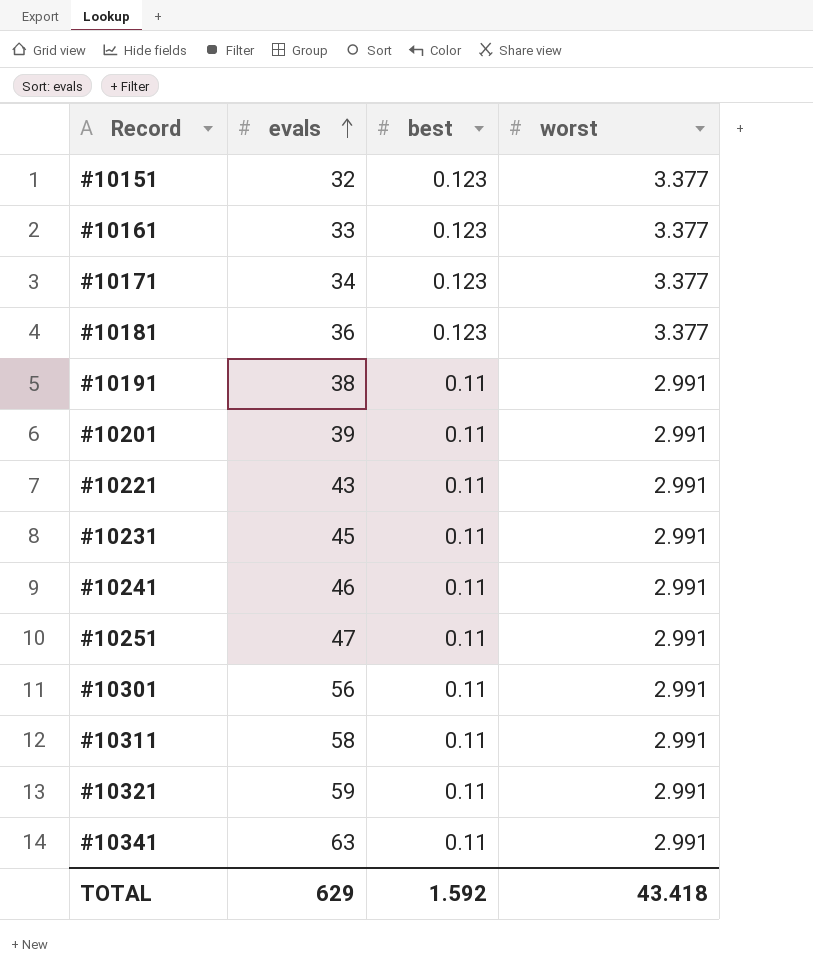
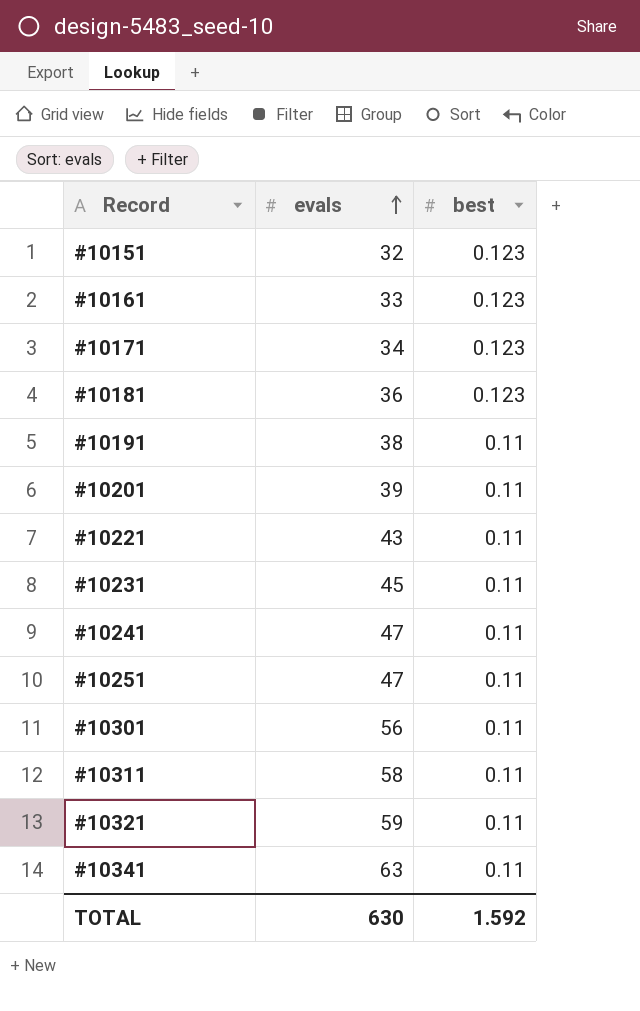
column worst | position: 4 -> none
#10241 | evals: 46 -> 47
TOTAL | evals: 629 -> 630

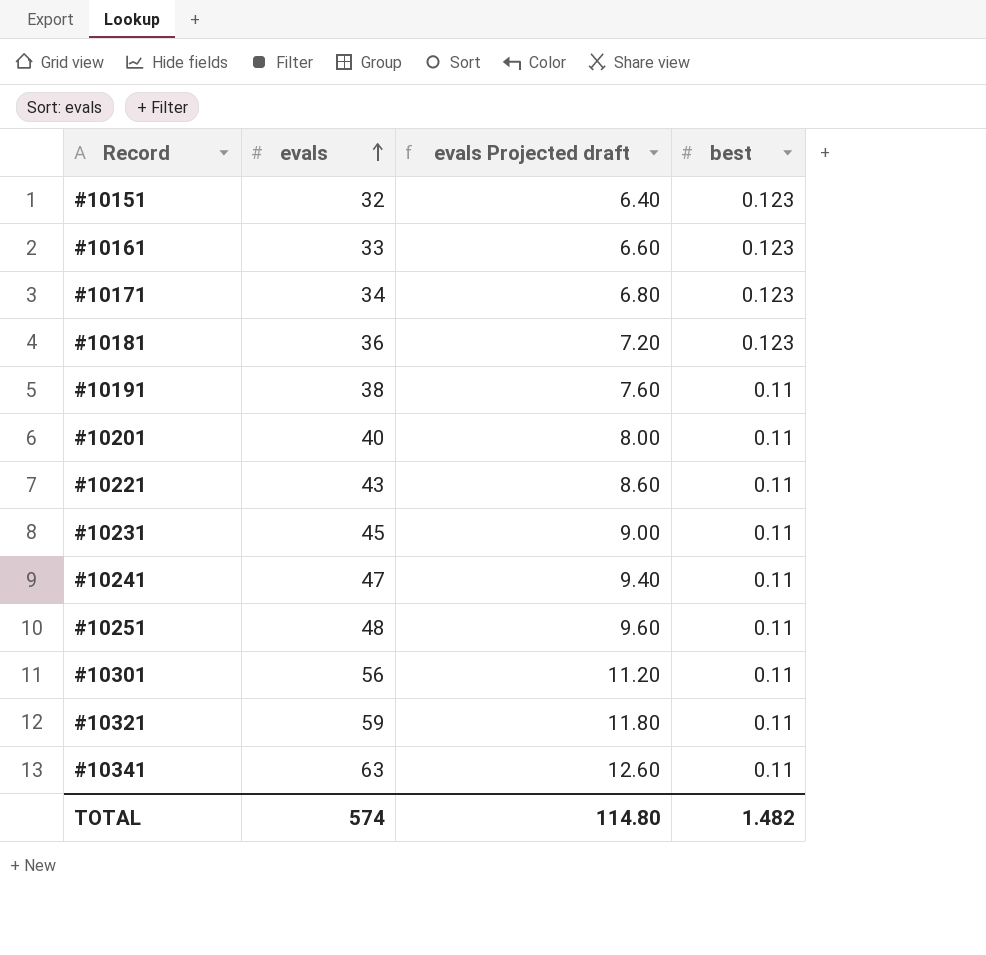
column evals Projected draft | formula: none -> [evals] * 0.2
row #10311: 58 | 0.11 -> none
#10201 | evals: 39 -> 40
#10251 | evals: 47 -> 48
TOTAL | evals: 630 -> 574
TOTAL | best: 1.592 -> 1.482

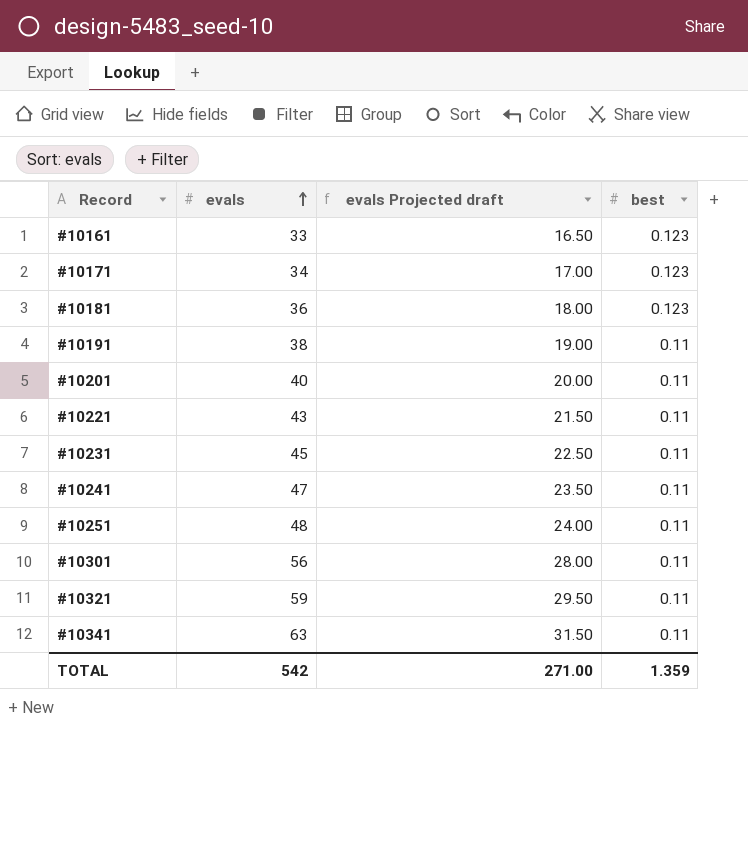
column evals Projected draft | formula: [evals] * 0.2 -> [evals] * 0.5
row #10151: 32 | 6.40 | 0.123 -> none
TOTAL | evals: 574 -> 542
TOTAL | evals Projected draft: 114.80 -> 271.00
TOTAL | best: 1.482 -> 1.359

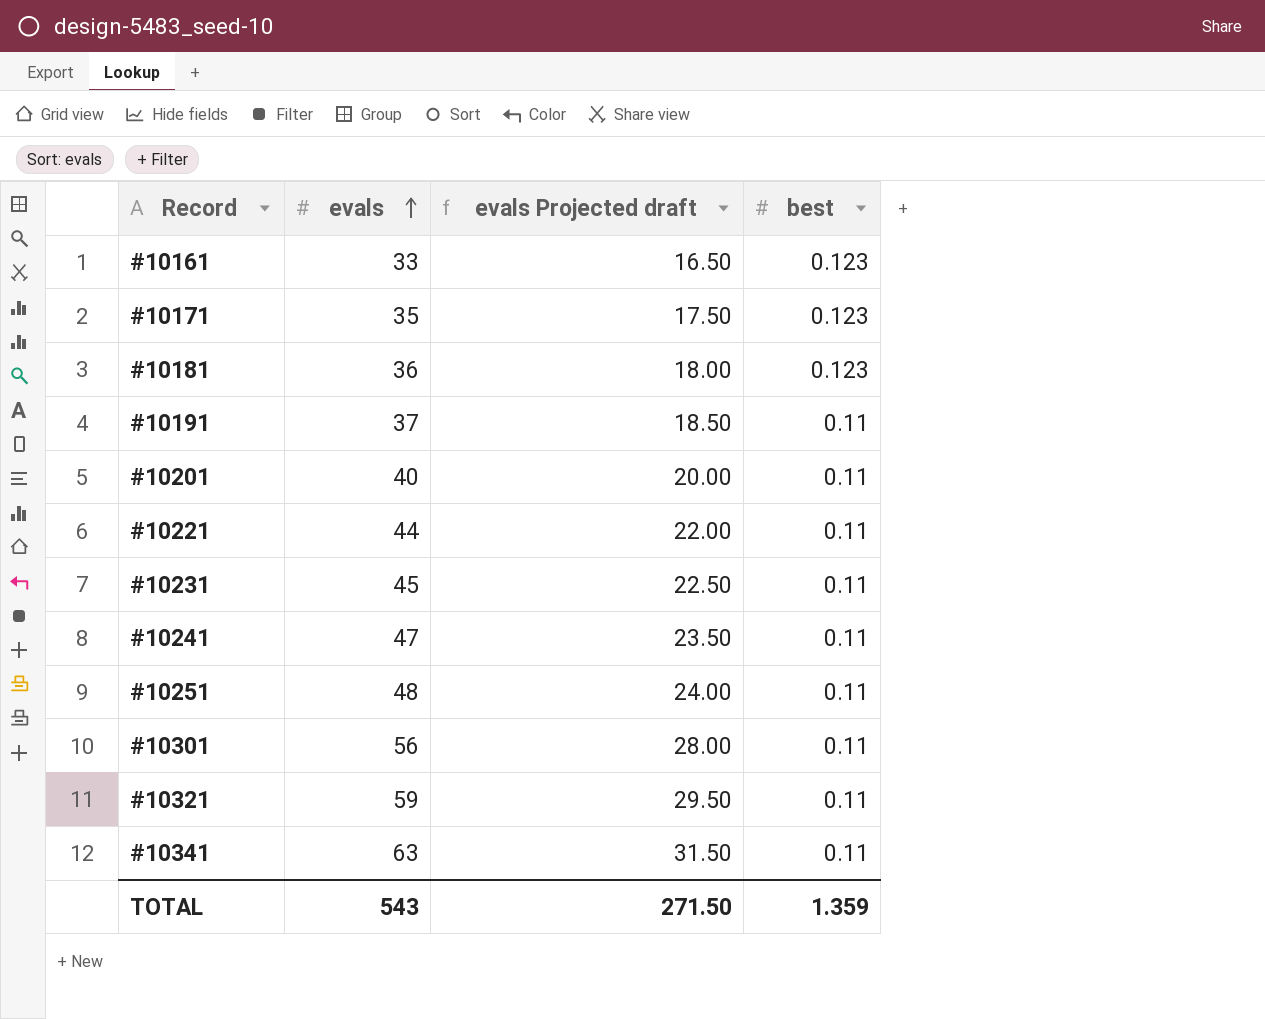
#10171 | evals: 34 -> 35
#10171 | evals Projected draft: 17.00 -> 17.50
#10191 | evals: 38 -> 37
#10191 | evals Projected draft: 19.00 -> 18.50
#10221 | evals: 43 -> 44
#10221 | evals Projected draft: 21.50 -> 22.00
TOTAL | evals: 542 -> 543
TOTAL | evals Projected draft: 271.00 -> 271.50

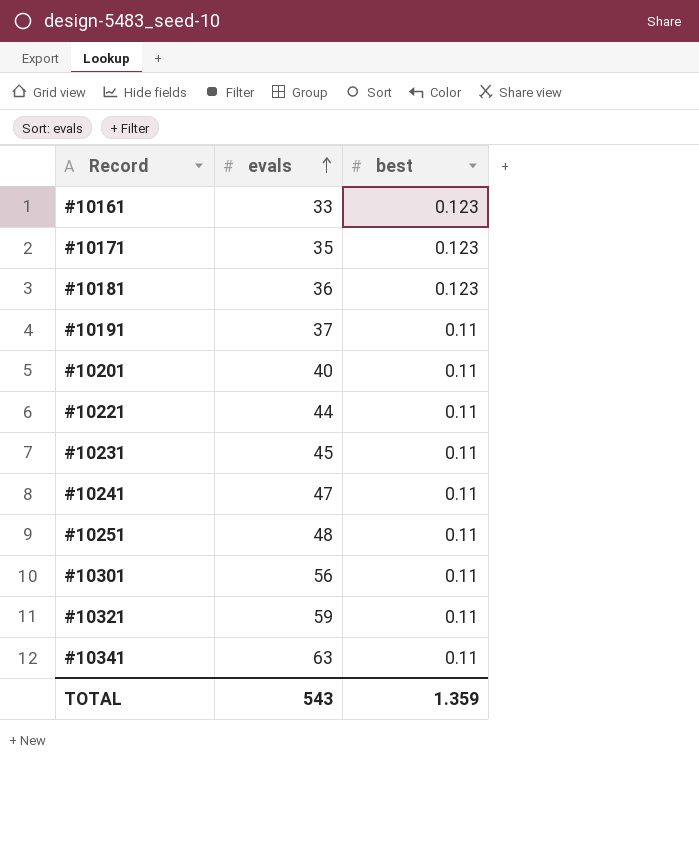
column evals Projected draft | formula: [evals] * 0.5 -> none

